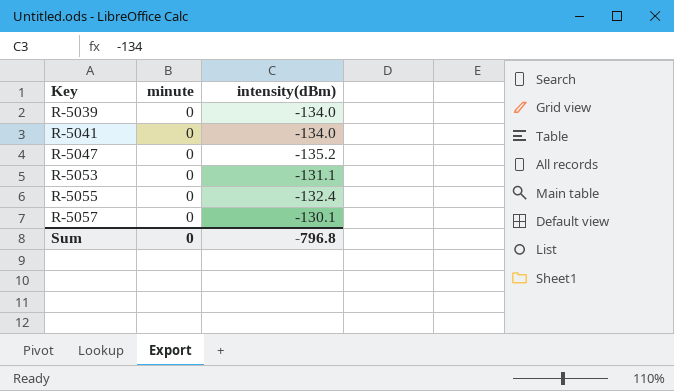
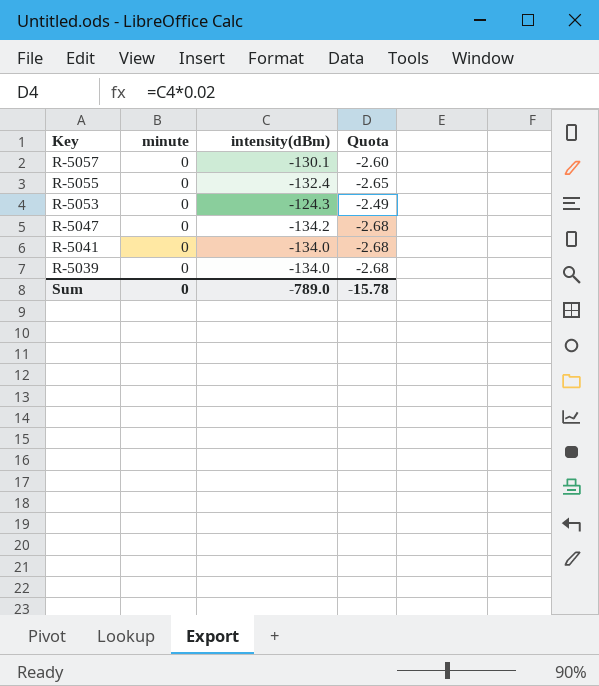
row order: Key ascending -> Key descending
column Quota | formula: none -> [intensity(dBm)] * 0.02
R-5053 | intensity(dBm): -131.1 -> -124.3
R-5047 | intensity(dBm): -135.2 -> -134.2
Sum | intensity(dBm): -796.8 -> -789.0

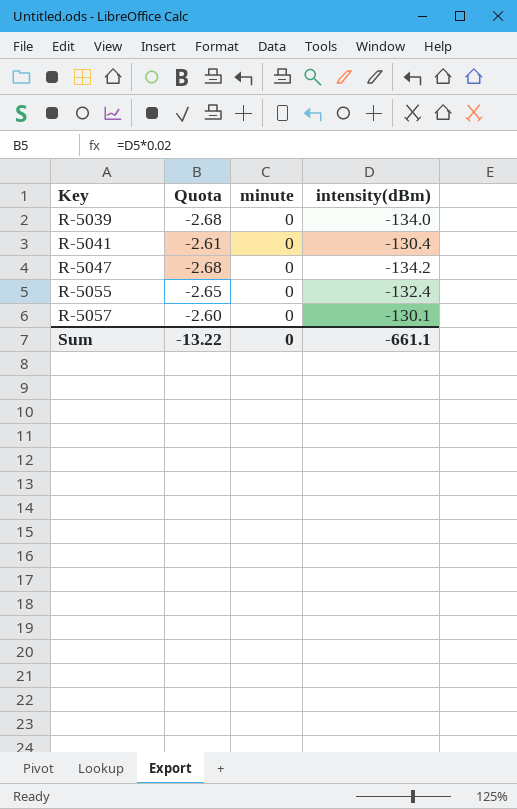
row order: Key descending -> Key ascending
column Quota | position: 4 -> 2
row R-5053: 0 | -124.3 | -2.49 -> none
R-5041 | Quota: -2.68 -> -2.61
R-5041 | intensity(dBm): -134.0 -> -130.4
Sum | Quota: -15.78 -> -13.22
Sum | intensity(dBm): -789.0 -> -661.1

